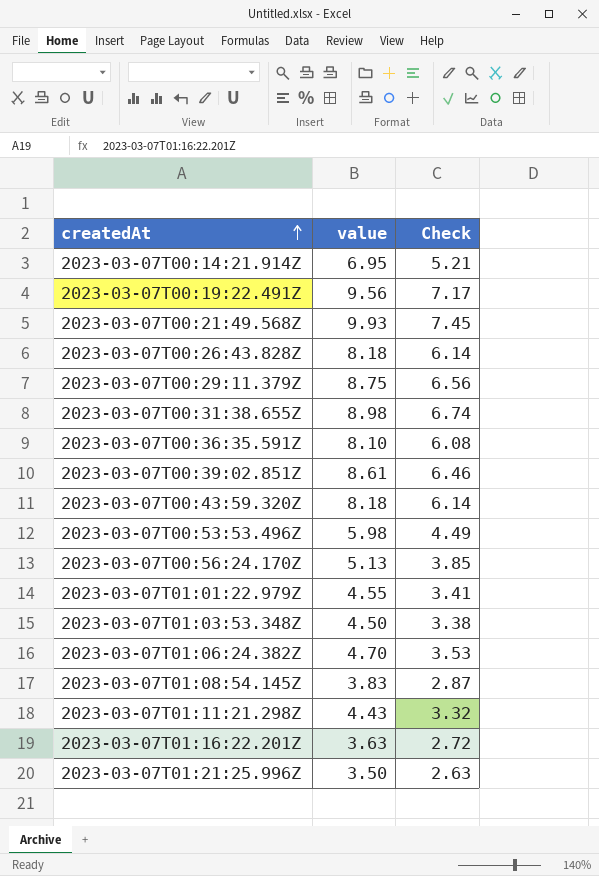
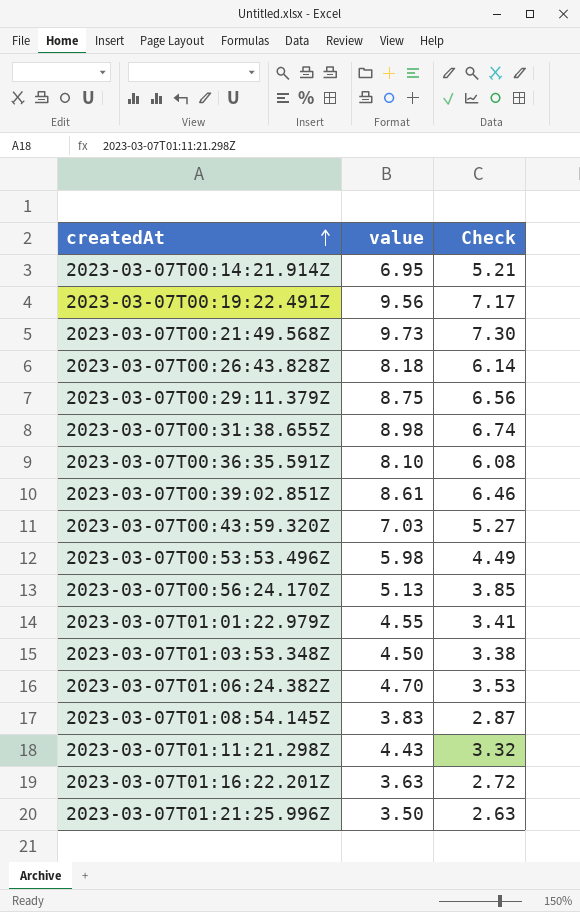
2023-03-07T00:21:49.568Z | value: 9.93 -> 9.73
2023-03-07T00:21:49.568Z | Check: 7.45 -> 7.30
2023-03-07T00:43:59.320Z | value: 8.18 -> 7.03
2023-03-07T00:43:59.320Z | Check: 6.14 -> 5.27

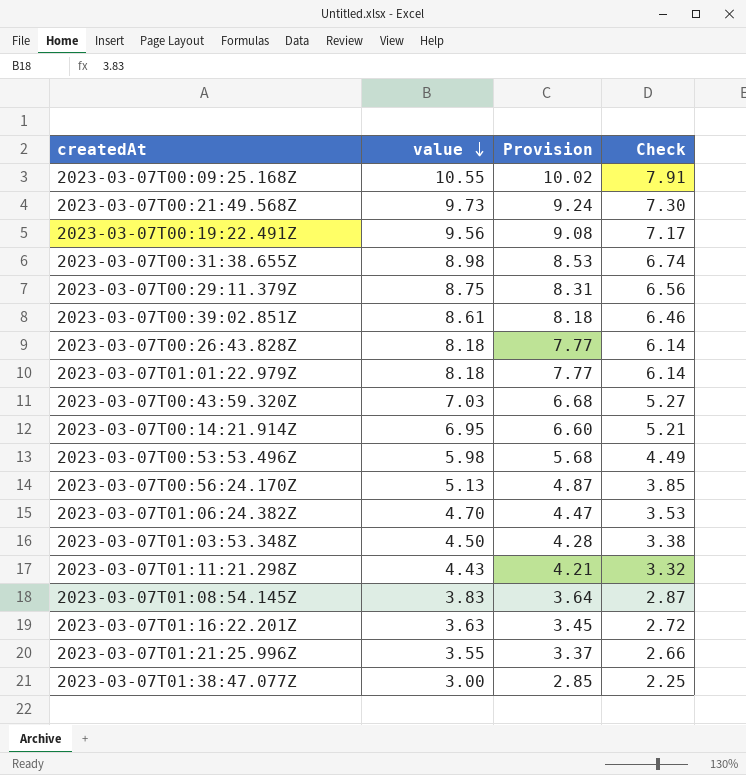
row order: createdAt ascending -> value descending
column Provision | formula: none -> [value] * 0.95
row 2023-03-07T00:36:35.591Z: 8.10 | 6.08 -> none
row 2023-03-07T00:09:25.168Z: none -> 10.55 | 10.02 | 7.91
2023-03-07T01:01:22.979Z | value: 4.55 -> 8.18
2023-03-07T01:01:22.979Z | Check: 3.41 -> 6.14
2023-03-07T01:21:25.996Z | value: 3.50 -> 3.55
2023-03-07T01:21:25.996Z | Check: 2.63 -> 2.66
row 2023-03-07T01:38:47.077Z: none -> 3.00 | 2.85 | 2.25

